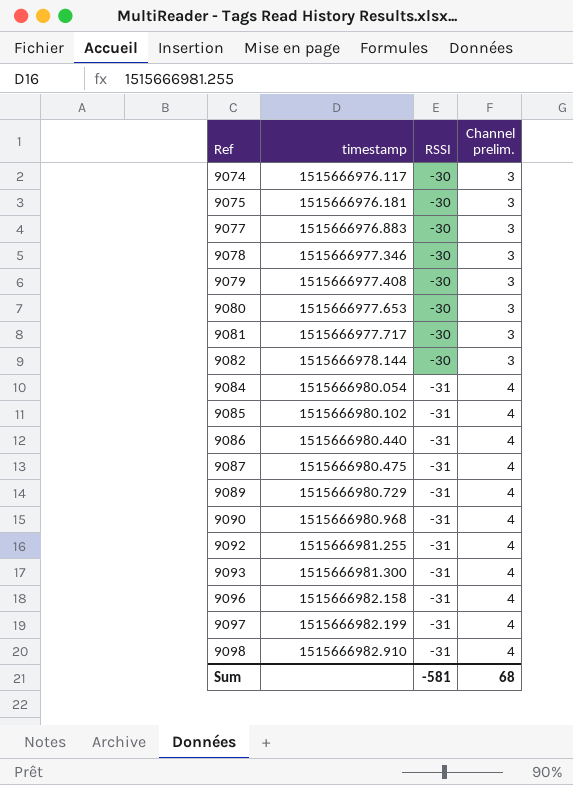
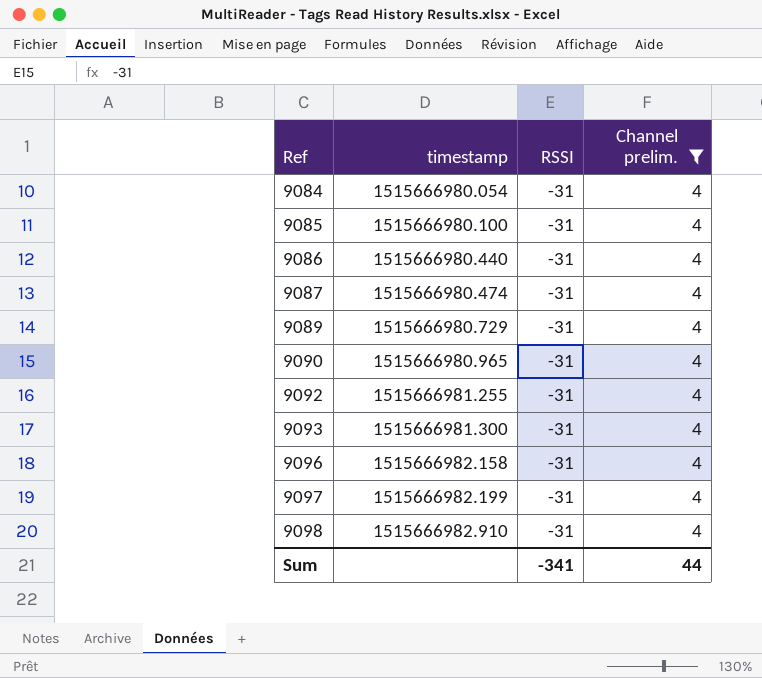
filter: none -> Channel prelim. = 4
9085 | timestamp: 1515666980.102 -> 1515666980.100
9087 | timestamp: 1515666980.475 -> 1515666980.474
9090 | timestamp: 1515666980.968 -> 1515666980.965
Sum | RSSI: -581 -> -341
Sum | Channel prelim.: 68 -> 44

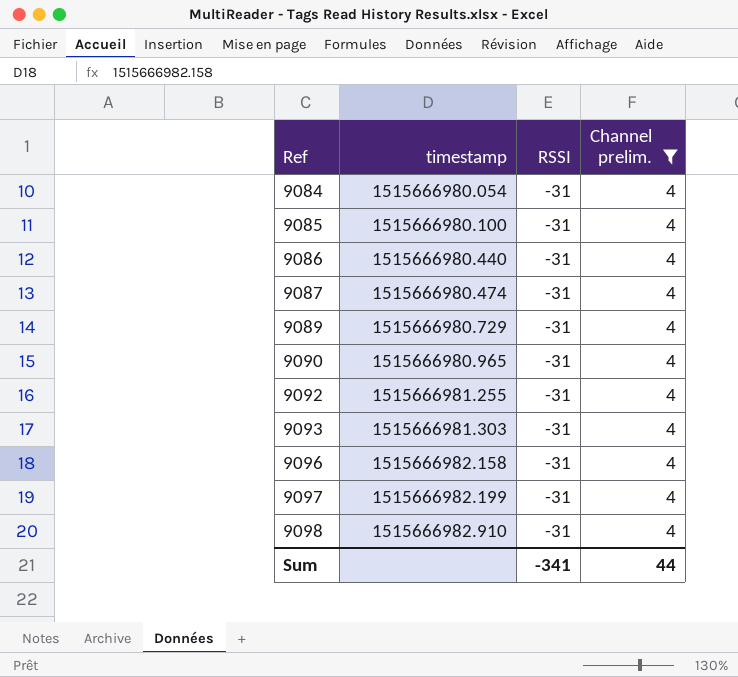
9093 | timestamp: 1515666981.300 -> 1515666981.303

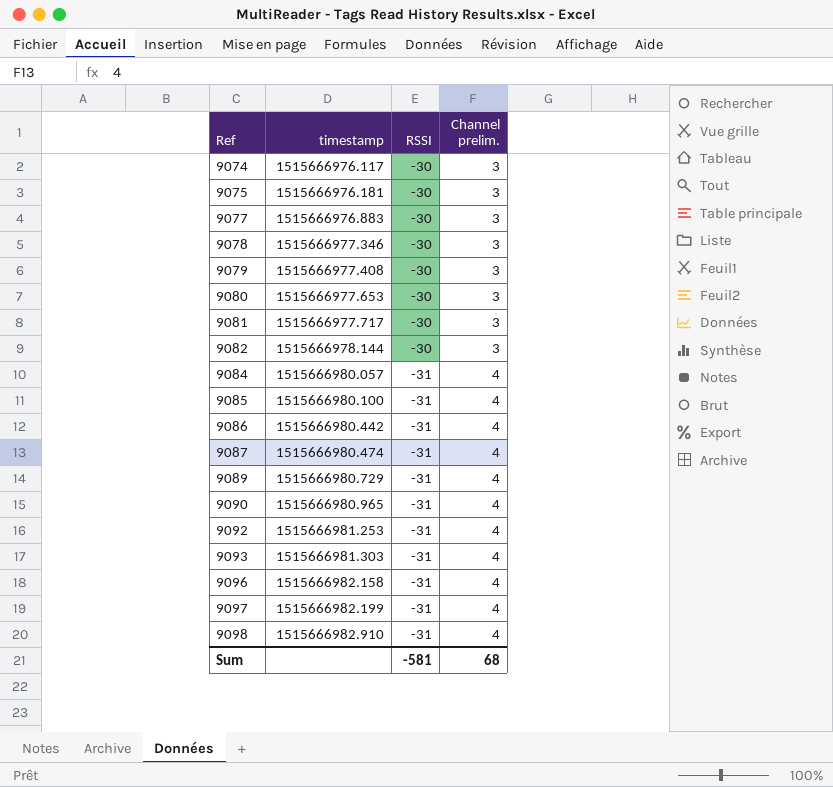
filter: Channel prelim. = 4 -> none
9084 | timestamp: 1515666980.054 -> 1515666980.057
9086 | timestamp: 1515666980.440 -> 1515666980.442
9092 | timestamp: 1515666981.255 -> 1515666981.253
Sum | RSSI: -341 -> -581
Sum | Channel prelim.: 44 -> 68

